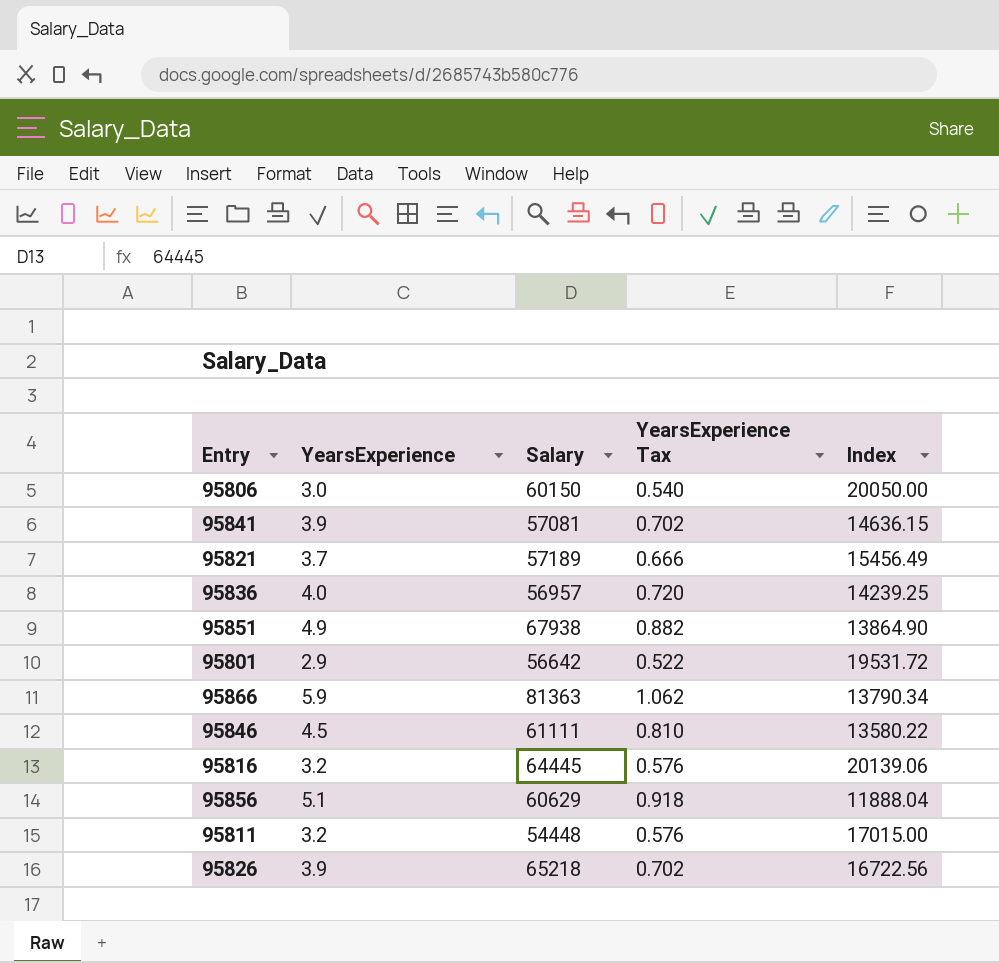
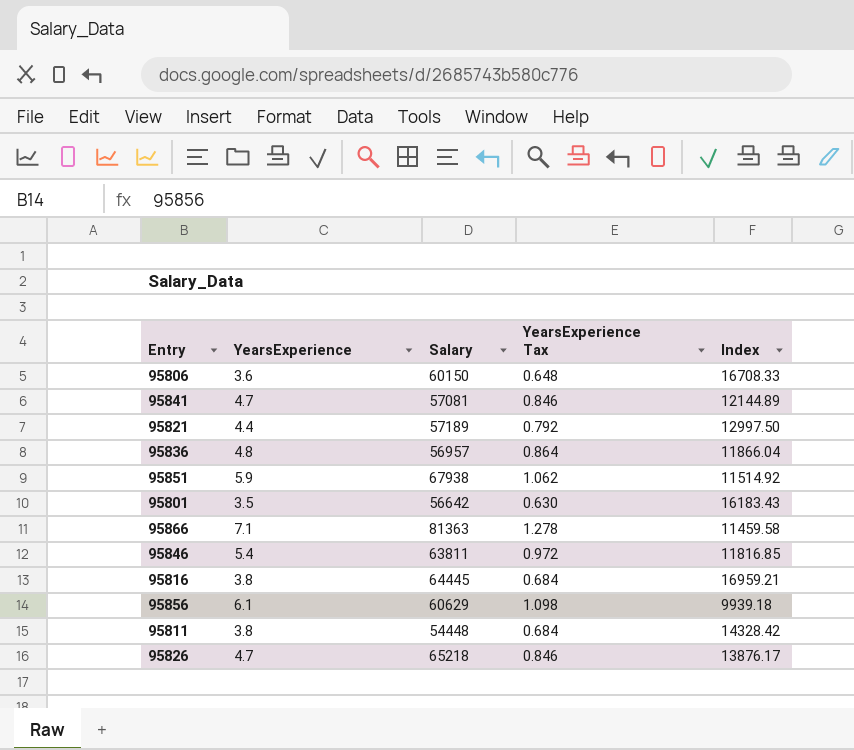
95806 | YearsExperience: 3.0 -> 3.6
95806 | YearsExperience Tax: 0.540 -> 0.648
95806 | Index: 20050.00 -> 16708.33
95841 | YearsExperience: 3.9 -> 4.7
95841 | YearsExperience Tax: 0.702 -> 0.846
95841 | Index: 14636.15 -> 12144.89
95821 | YearsExperience: 3.7 -> 4.4
95821 | YearsExperience Tax: 0.666 -> 0.792
95821 | Index: 15456.49 -> 12997.50
95836 | YearsExperience: 4.0 -> 4.8
95836 | YearsExperience Tax: 0.720 -> 0.864
95836 | Index: 14239.25 -> 11866.04
95851 | YearsExperience: 4.9 -> 5.9
95851 | YearsExperience Tax: 0.882 -> 1.062
95851 | Index: 13864.90 -> 11514.92
95801 | YearsExperience: 2.9 -> 3.5
95801 | YearsExperience Tax: 0.522 -> 0.630
95801 | Index: 19531.72 -> 16183.43
95866 | YearsExperience: 5.9 -> 7.1
95866 | YearsExperience Tax: 1.062 -> 1.278
95866 | Index: 13790.34 -> 11459.58
95846 | YearsExperience: 4.5 -> 5.4
95846 | Salary: 61111 -> 63811
95846 | YearsExperience Tax: 0.810 -> 0.972
95846 | Index: 13580.22 -> 11816.85
95816 | YearsExperience: 3.2 -> 3.8
95816 | YearsExperience Tax: 0.576 -> 0.684
95816 | Index: 20139.06 -> 16959.21
95856 | YearsExperience: 5.1 -> 6.1
95856 | YearsExperience Tax: 0.918 -> 1.098
95856 | Index: 11888.04 -> 9939.18
95811 | YearsExperience: 3.2 -> 3.8
95811 | YearsExperience Tax: 0.576 -> 0.684
95811 | Index: 17015.00 -> 14328.42
95826 | YearsExperience: 3.9 -> 4.7
95826 | YearsExperience Tax: 0.702 -> 0.846
95826 | Index: 16722.56 -> 13876.17

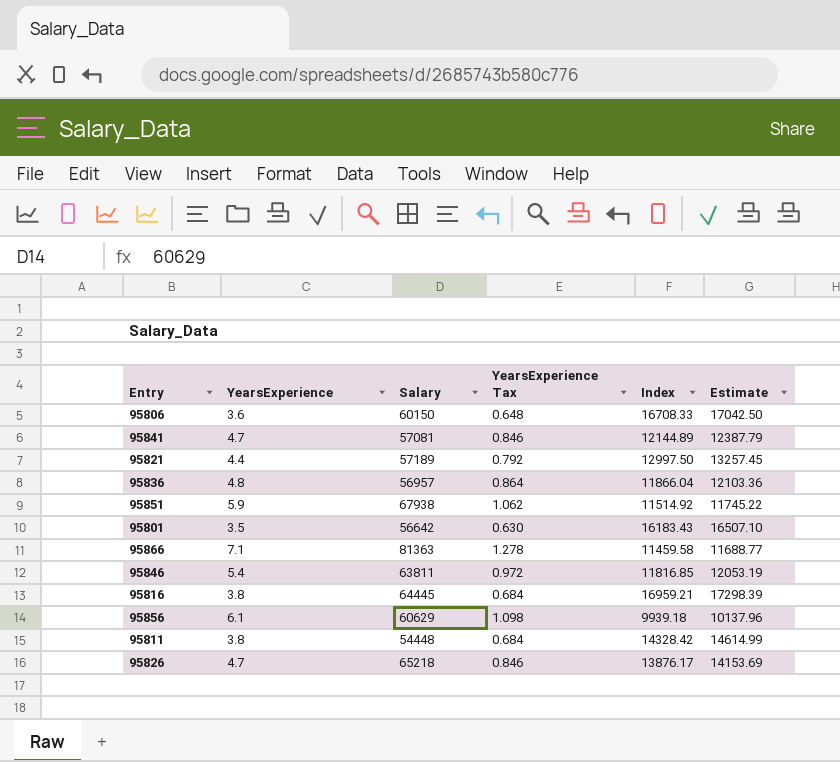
column Estimate | formula: none -> [Index] * 1.02

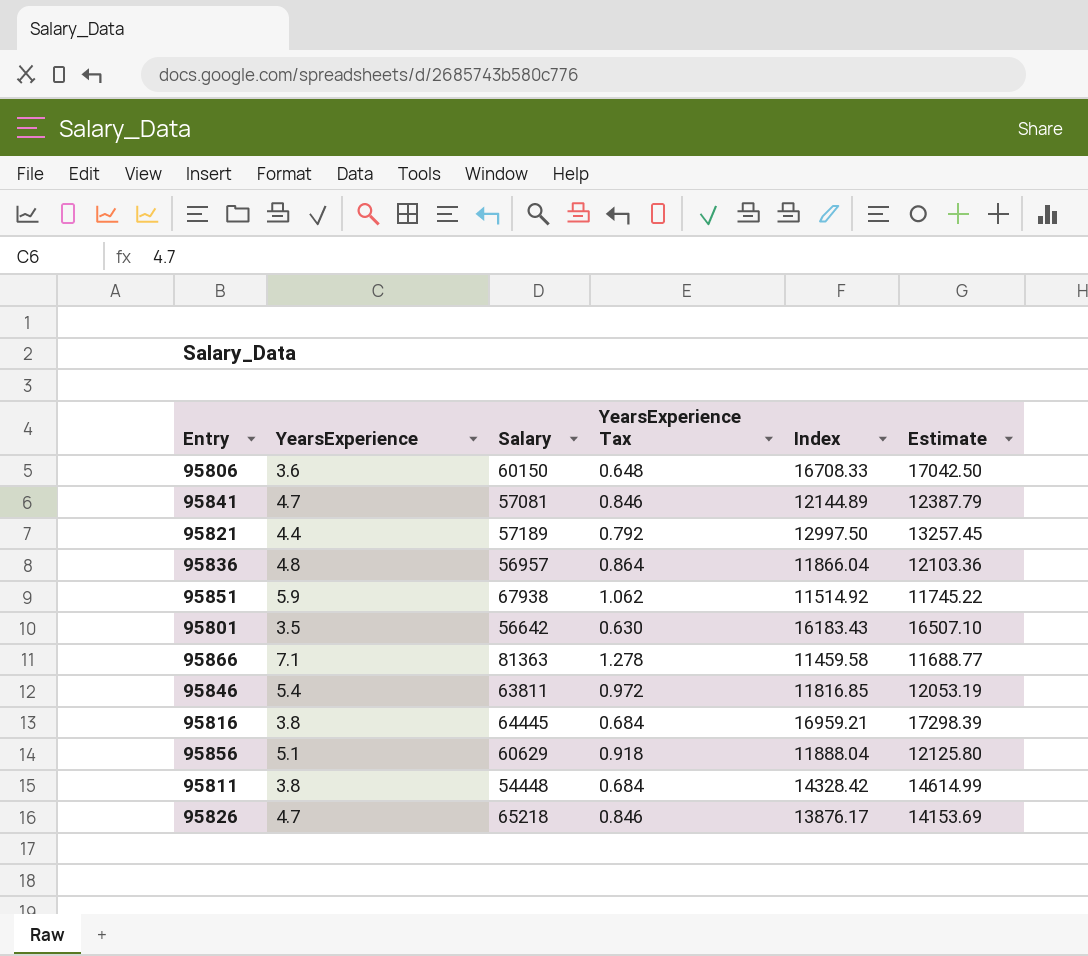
95856 | YearsExperience: 6.1 -> 5.1
95856 | YearsExperience Tax: 1.098 -> 0.918
95856 | Index: 9939.18 -> 11888.04
95856 | Estimate: 10137.96 -> 12125.80

